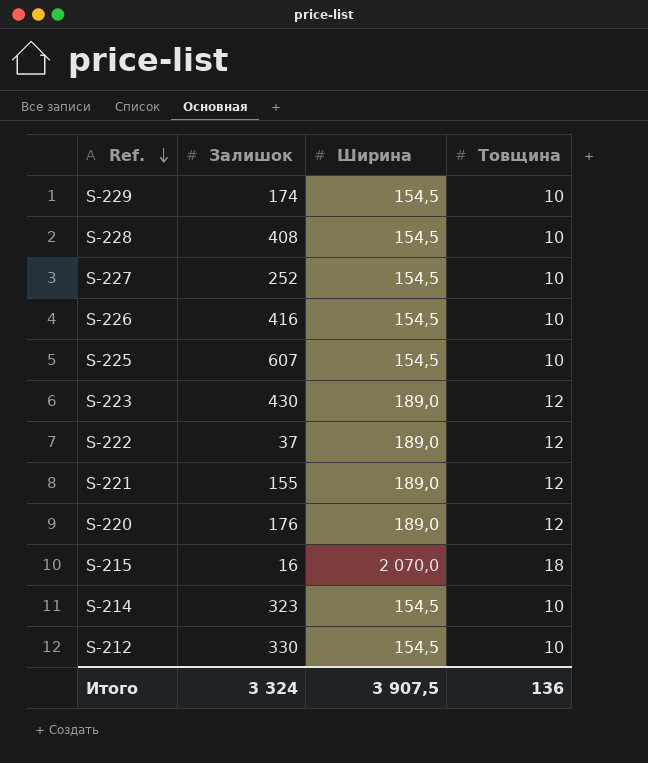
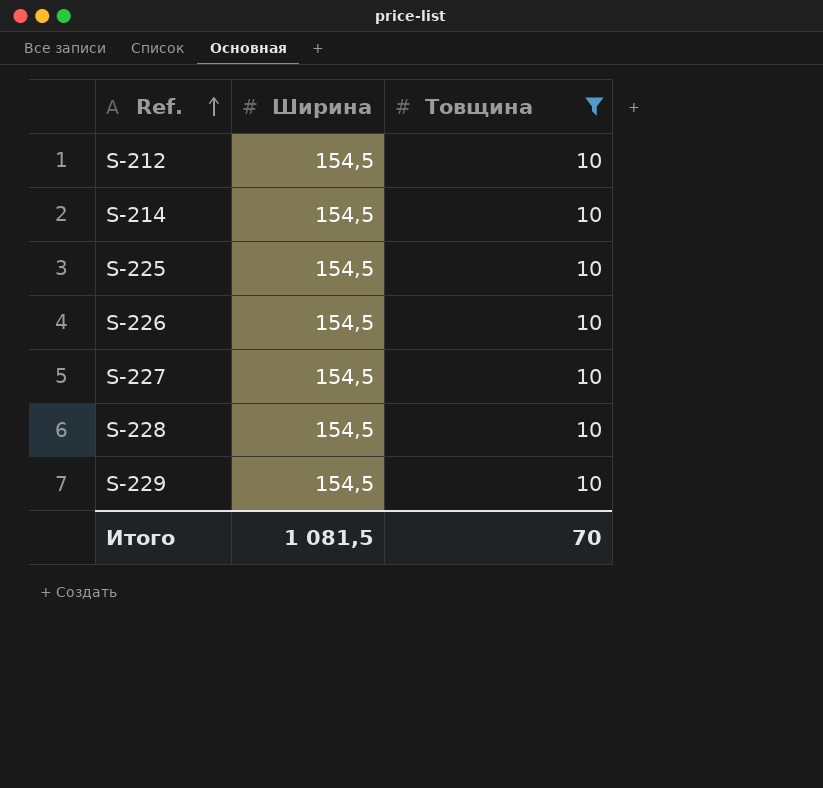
filter: none -> Товщина = 10
row order: Ref. descending -> Ref. ascending
column Залишок | position: 2 -> none
Итого | Ширина: 3 907,5 -> 1 081,5
Итого | Товщина: 136 -> 70

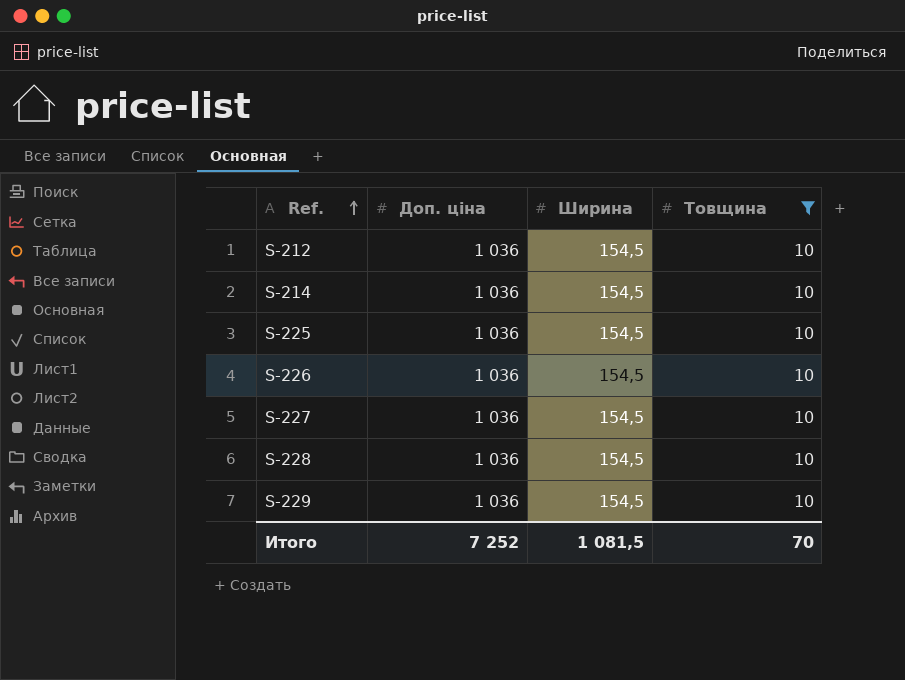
column Доп. ціна | position: none -> 2

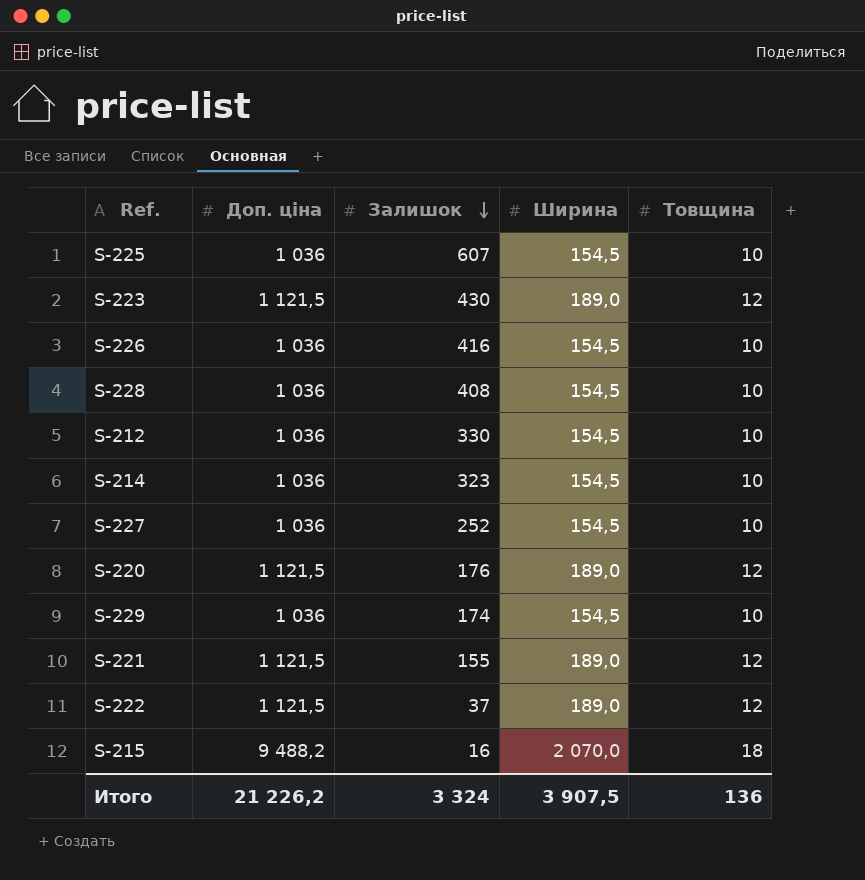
filter: Товщина = 10 -> none
row order: Ref. ascending -> Залишок descending
column Залишок | position: none -> 3
Итого | Доп. ціна: 7 252 -> 21 226,2
Итого | Ширина: 1 081,5 -> 3 907,5
Итого | Товщина: 70 -> 136

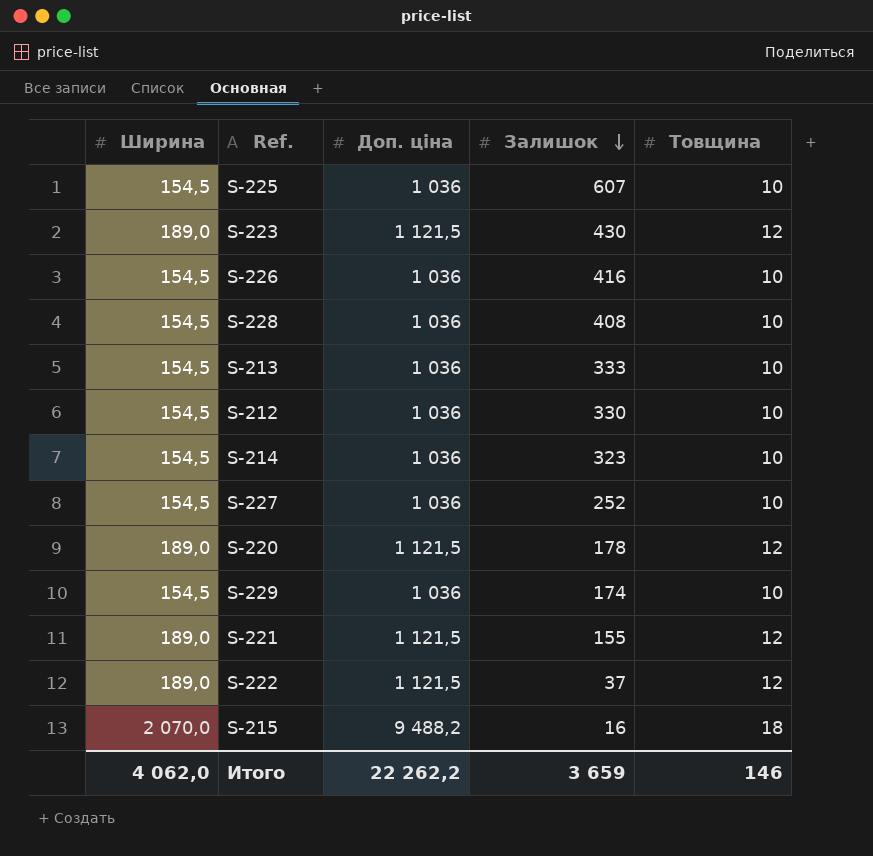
column Ширина | position: 4 -> 1
row S-213: none -> 154,5 | 1 036 | 333 | 10
S-220 | Залишок: 176 -> 178
Итого | Ширина: 3 907,5 -> 4 062,0
Итого | Доп. ціна: 21 226,2 -> 22 262,2
Итого | Залишок: 3 324 -> 3 659
Итого | Товщина: 136 -> 146

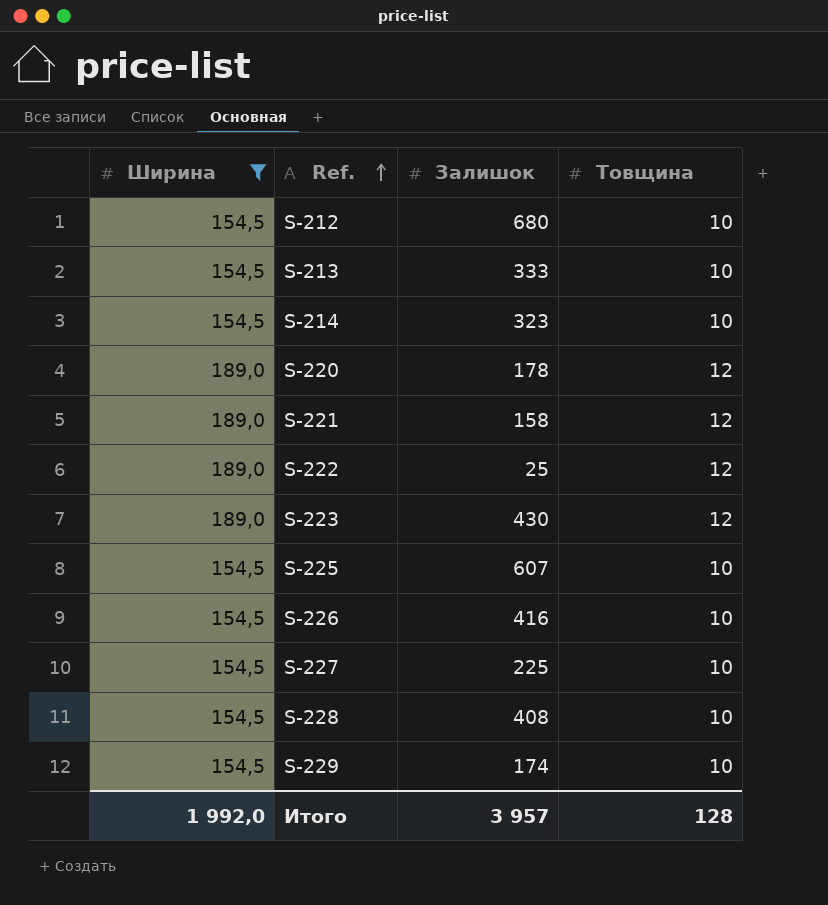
filter: none -> Ширина != 2 070,0
row order: Залишок descending -> Ref. ascending
column Доп. ціна | position: 3 -> none
S-212 | Залишок: 330 -> 680
S-221 | Залишок: 155 -> 158
S-222 | Залишок: 37 -> 25
S-227 | Залишок: 252 -> 225
Итого | Ширина: 4 062,0 -> 1 992,0
Итого | Залишок: 3 659 -> 3 957
Итого | Товщина: 146 -> 128

